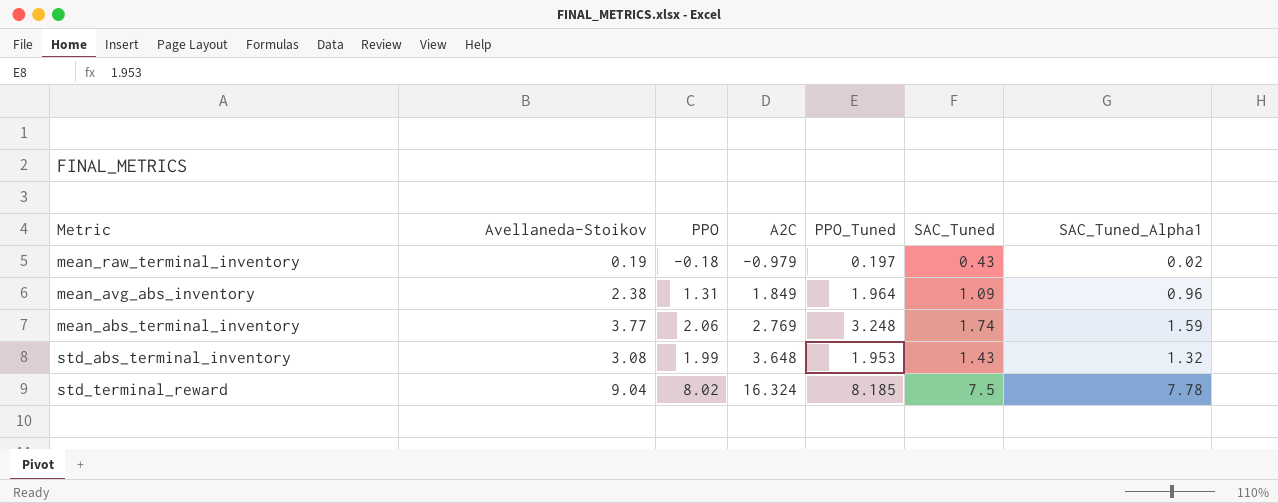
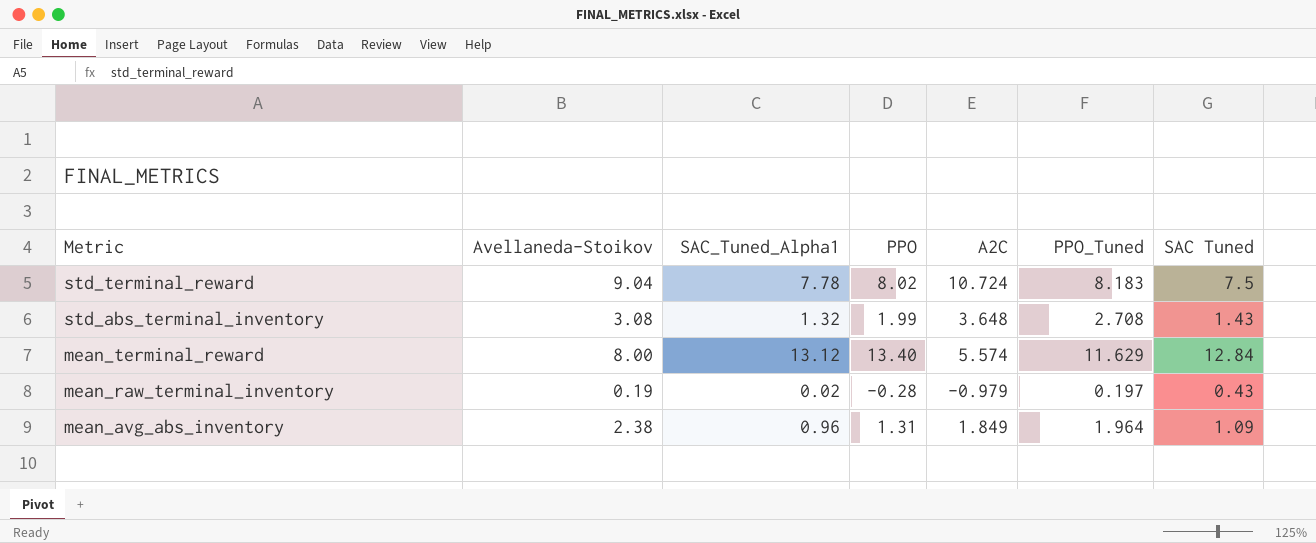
row order: A2C ascending -> Metric descending
column SAC_Tuned_Alpha1 | position: 7 -> 3
column name: SAC_Tuned -> SAC Tuned
row mean_abs_terminal_inventory: 3.77 | 2.06 | 2.769 | 3.248 | 1.74 | 1.59 -> none
std_terminal_reward | A2C: 16.324 -> 10.724
std_terminal_reward | PPO_Tuned: 8.185 -> 8.183
std_abs_terminal_inventory | PPO_Tuned: 1.953 -> 2.708
row mean_terminal_reward: none -> 8.00 | 13.12 | 13.40 | 5.574 | 11.629 | 12.84
mean_raw_terminal_inventory | PPO: -0.18 -> -0.28

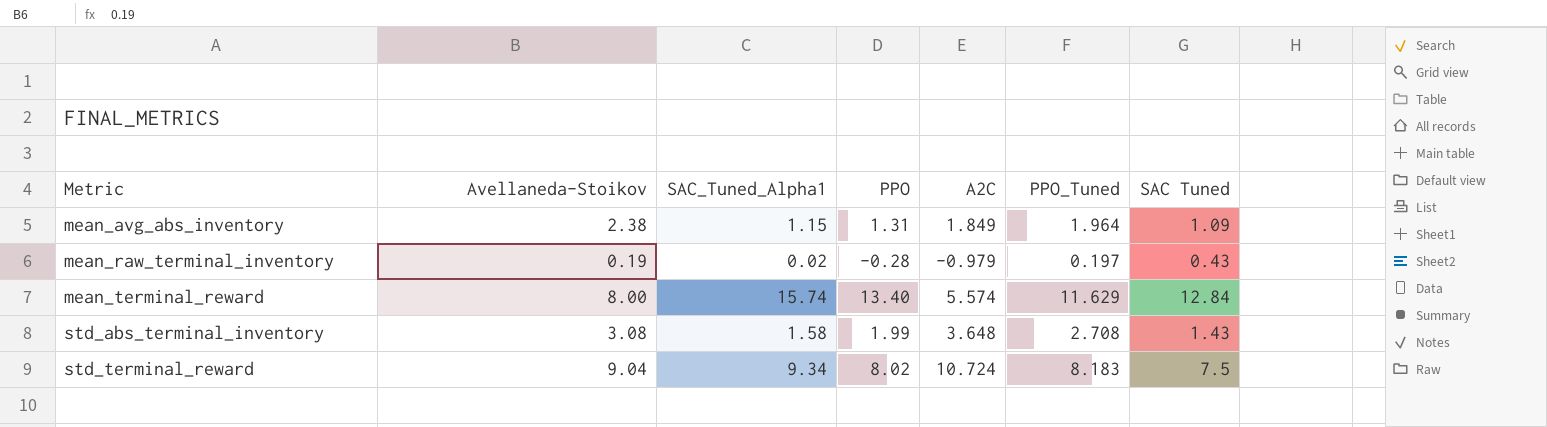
row order: Metric descending -> Metric ascending
mean_avg_abs_inventory | SAC_Tuned_Alpha1: 0.96 -> 1.15
mean_terminal_reward | SAC_Tuned_Alpha1: 13.12 -> 15.74
std_abs_terminal_inventory | SAC_Tuned_Alpha1: 1.32 -> 1.58
std_terminal_reward | SAC_Tuned_Alpha1: 7.78 -> 9.34

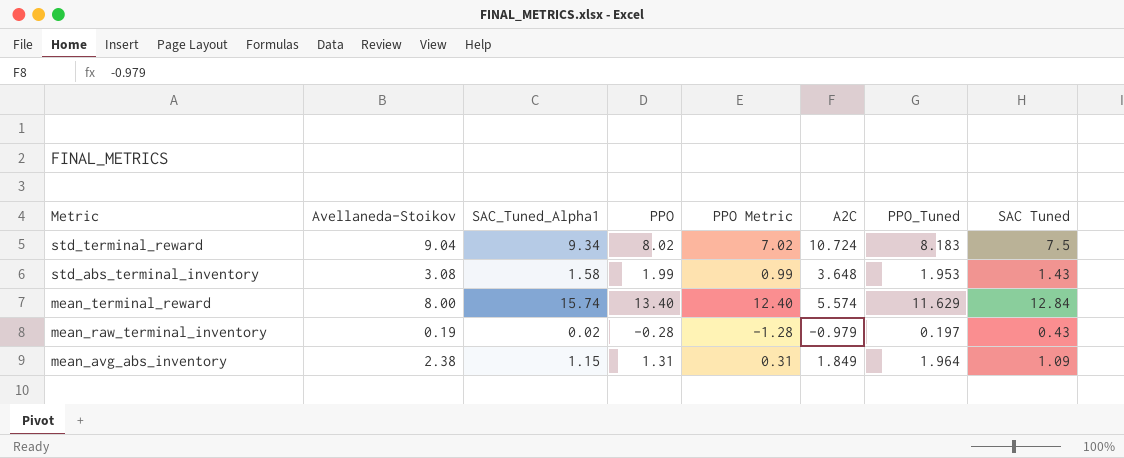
row order: Metric ascending -> Metric descending
column PPO Metric | formula: none -> [PPO] - 1
std_abs_terminal_inventory | PPO_Tuned: 2.708 -> 1.953

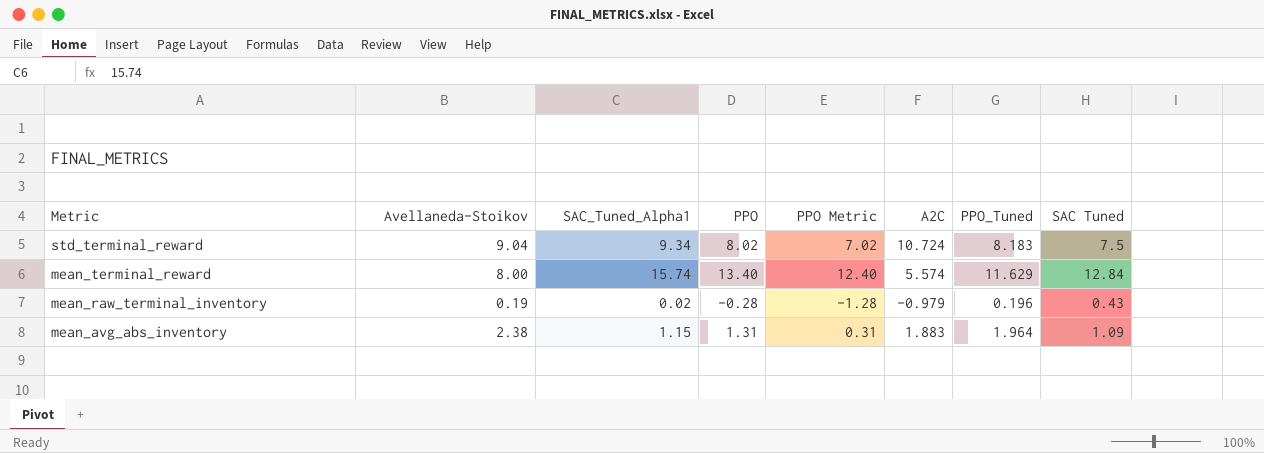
row std_abs_terminal_inventory: 3.08 | 1.58 | 1.99 | 0.99 | 3.648 | 1.953 | 1.43 -> none
mean_raw_terminal_inventory | PPO_Tuned: 0.197 -> 0.196
mean_avg_abs_inventory | A2C: 1.849 -> 1.883

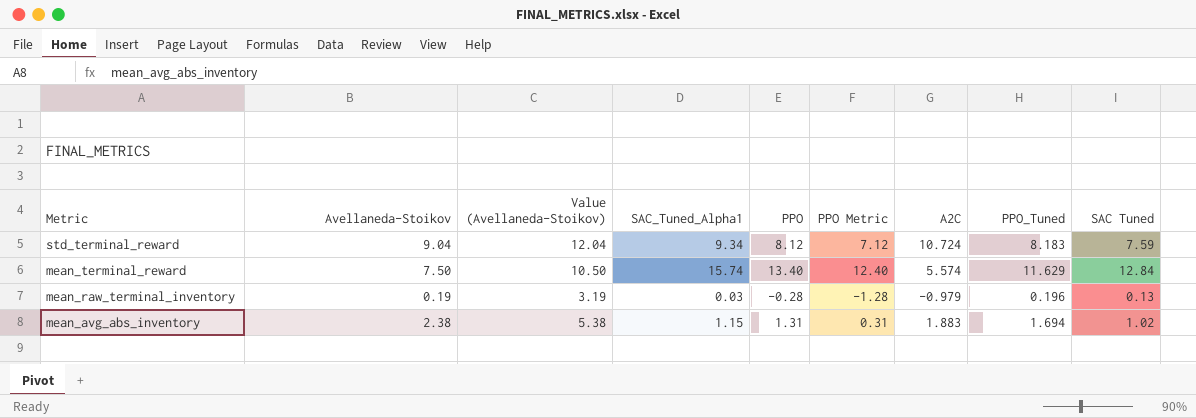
column Value (Avellaneda-Stoikov) | formula: none -> [Avellaneda-Stoikov] + 3
std_terminal_reward | PPO: 8.02 -> 8.12
std_terminal_reward | PPO Metric: 7.02 -> 7.12
std_terminal_reward | SAC Tuned: 7.5 -> 7.59
mean_terminal_reward | Avellaneda-Stoikov: 8.00 -> 7.50
mean_raw_terminal_inventory | SAC_Tuned_Alpha1: 0.02 -> 0.03
mean_raw_terminal_inventory | SAC Tuned: 0.43 -> 0.13
mean_avg_abs_inventory | PPO_Tuned: 1.964 -> 1.694
mean_avg_abs_inventory | SAC Tuned: 1.09 -> 1.02

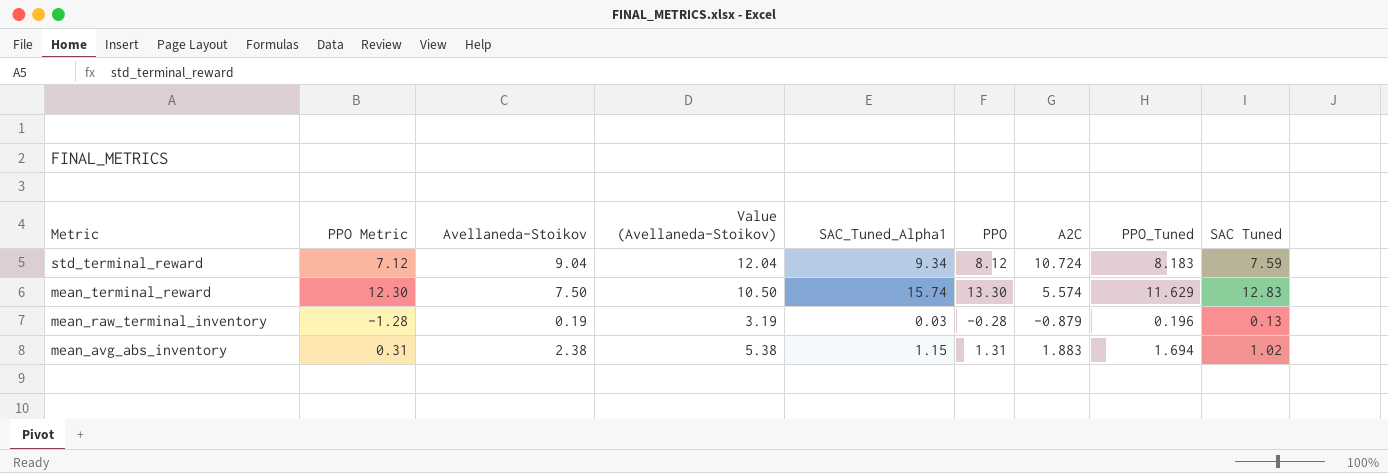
column PPO Metric | position: 6 -> 2
mean_terminal_reward | PPO Metric: 12.40 -> 12.30
mean_terminal_reward | PPO: 13.40 -> 13.30
mean_terminal_reward | SAC Tuned: 12.84 -> 12.83
mean_raw_terminal_inventory | A2C: -0.979 -> -0.879

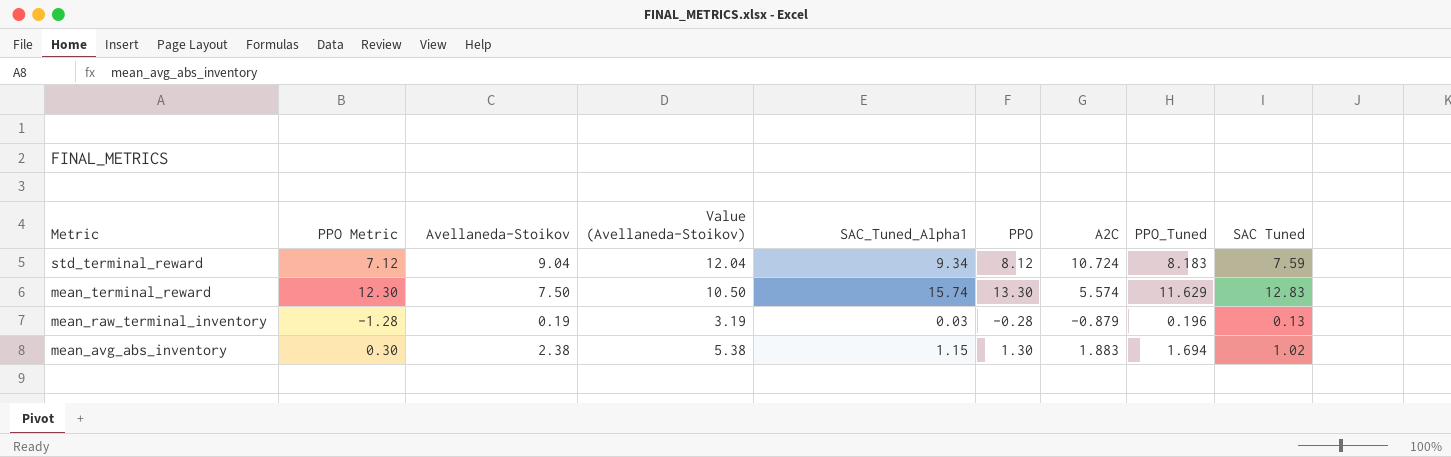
mean_avg_abs_inventory | PPO Metric: 0.31 -> 0.30
mean_avg_abs_inventory | PPO: 1.31 -> 1.30

